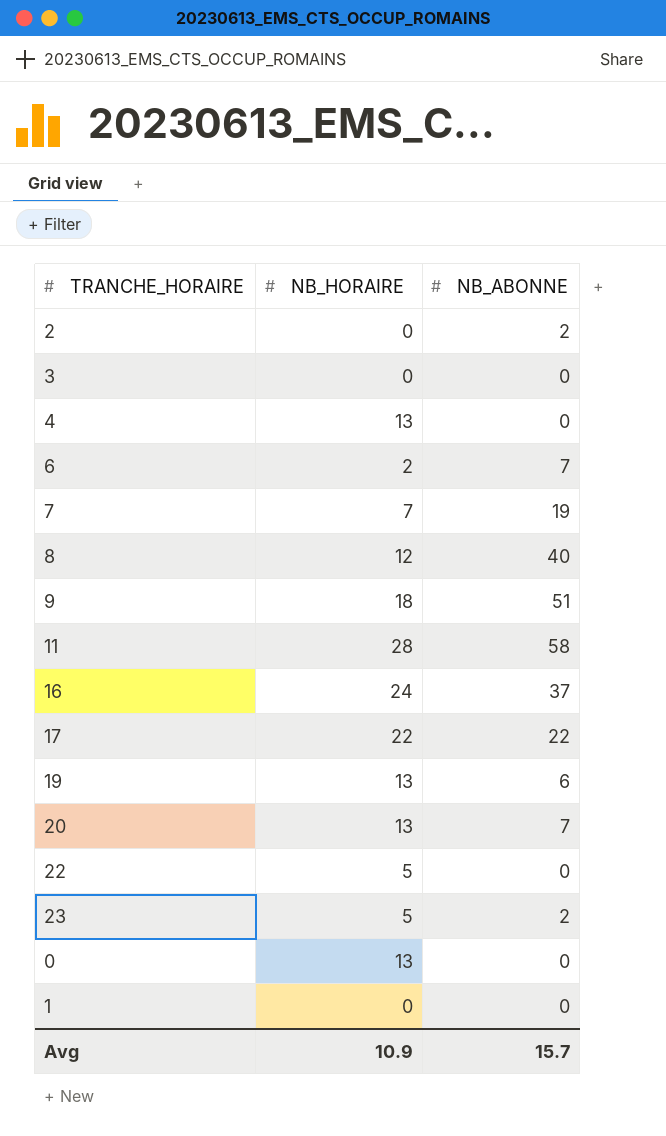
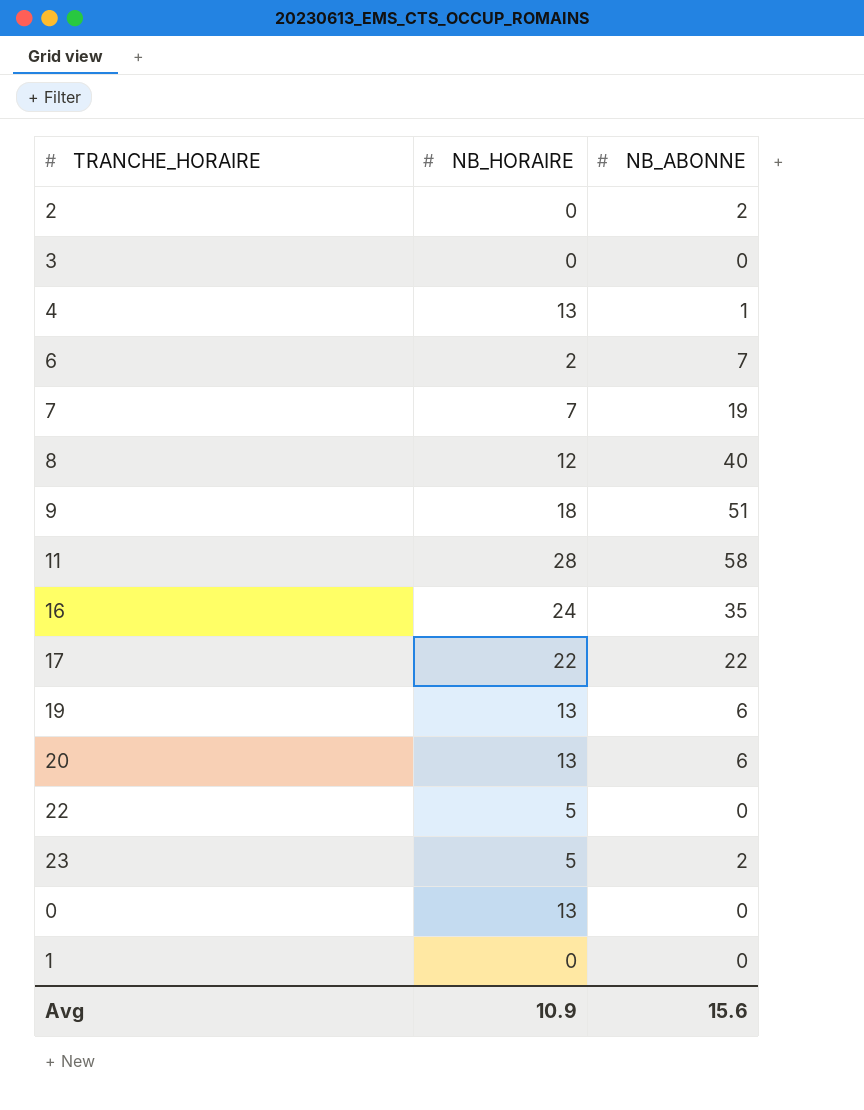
4 | NB_ABONNE: 0 -> 1
16 | NB_ABONNE: 37 -> 35
20 | NB_ABONNE: 7 -> 6
Avg | NB_ABONNE: 15.7 -> 15.6

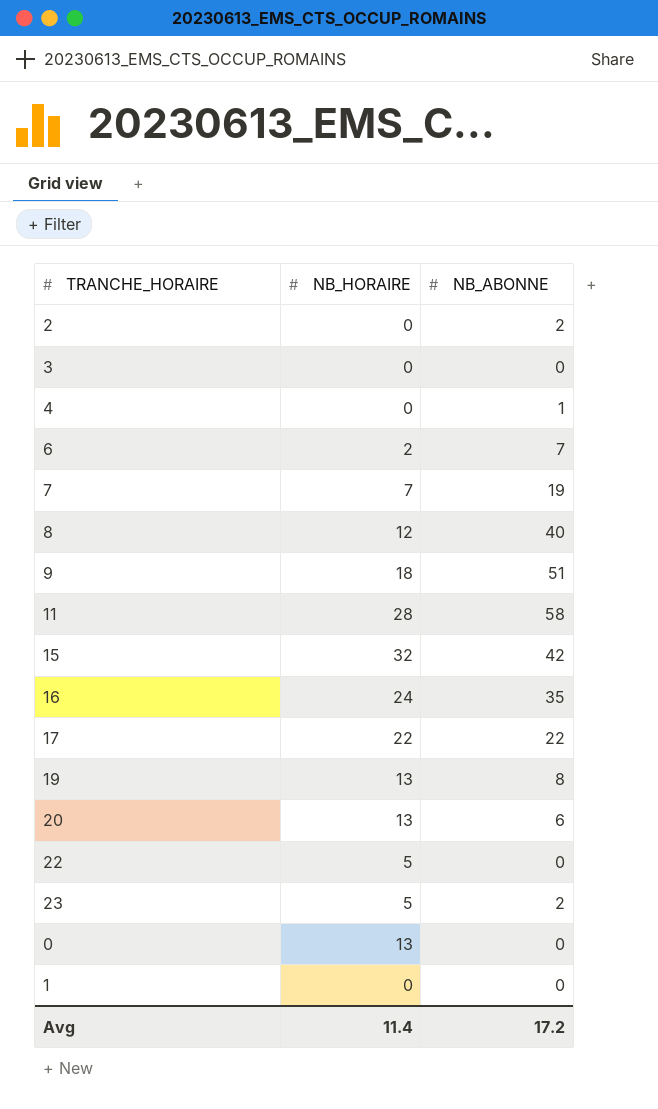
4 | NB_HORAIRE: 13 -> 0
row 15: none -> 32 | 42
19 | NB_ABONNE: 6 -> 8
Avg | NB_HORAIRE: 10.9 -> 11.4
Avg | NB_ABONNE: 15.6 -> 17.2

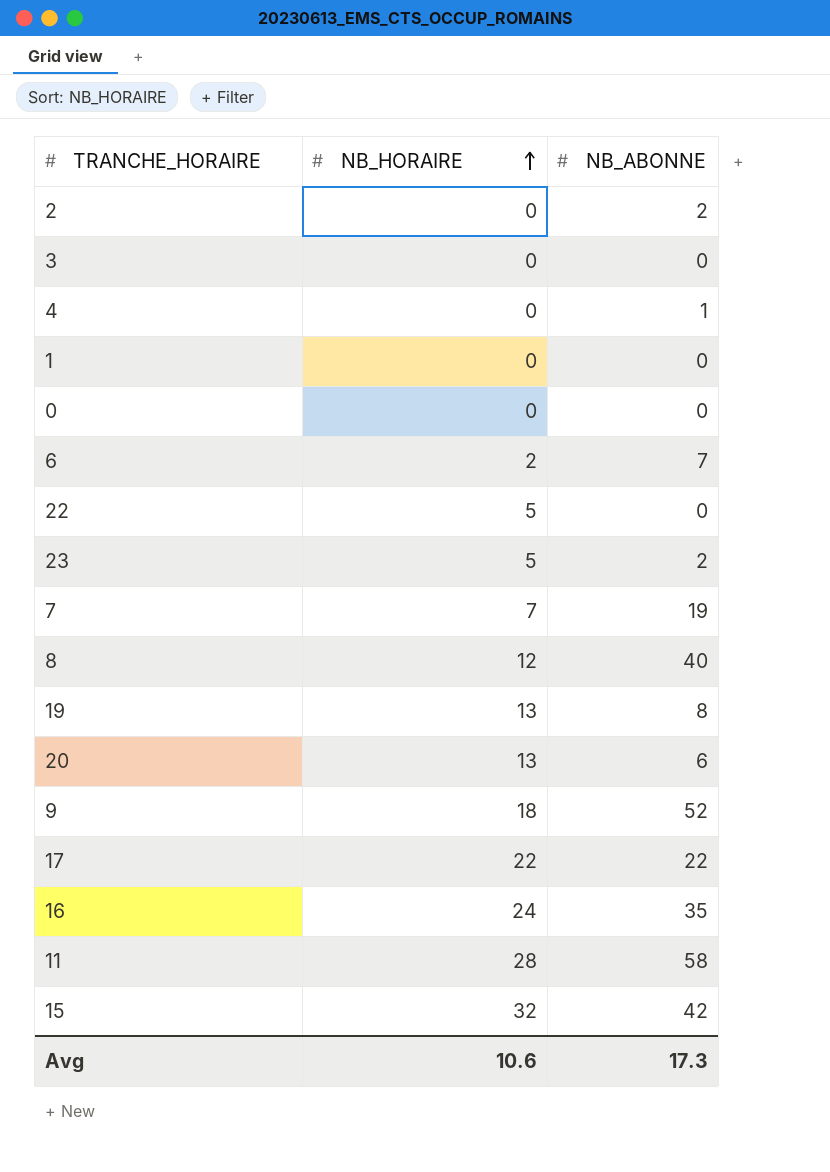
row order: none -> NB_HORAIRE ascending
0 | NB_HORAIRE: 13 -> 0
9 | NB_ABONNE: 51 -> 52
Avg | NB_HORAIRE: 11.4 -> 10.6
Avg | NB_ABONNE: 17.2 -> 17.3

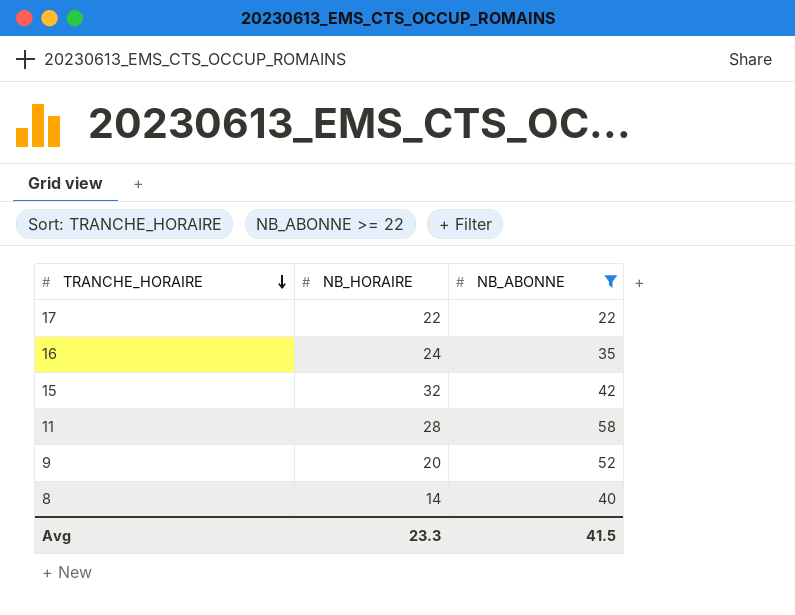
filter: none -> NB_ABONNE >= 22
row order: NB_HORAIRE ascending -> TRANCHE_HORAIRE descending
9 | NB_HORAIRE: 18 -> 20
8 | NB_HORAIRE: 12 -> 14
Avg | NB_HORAIRE: 10.6 -> 23.3
Avg | NB_ABONNE: 17.3 -> 41.5

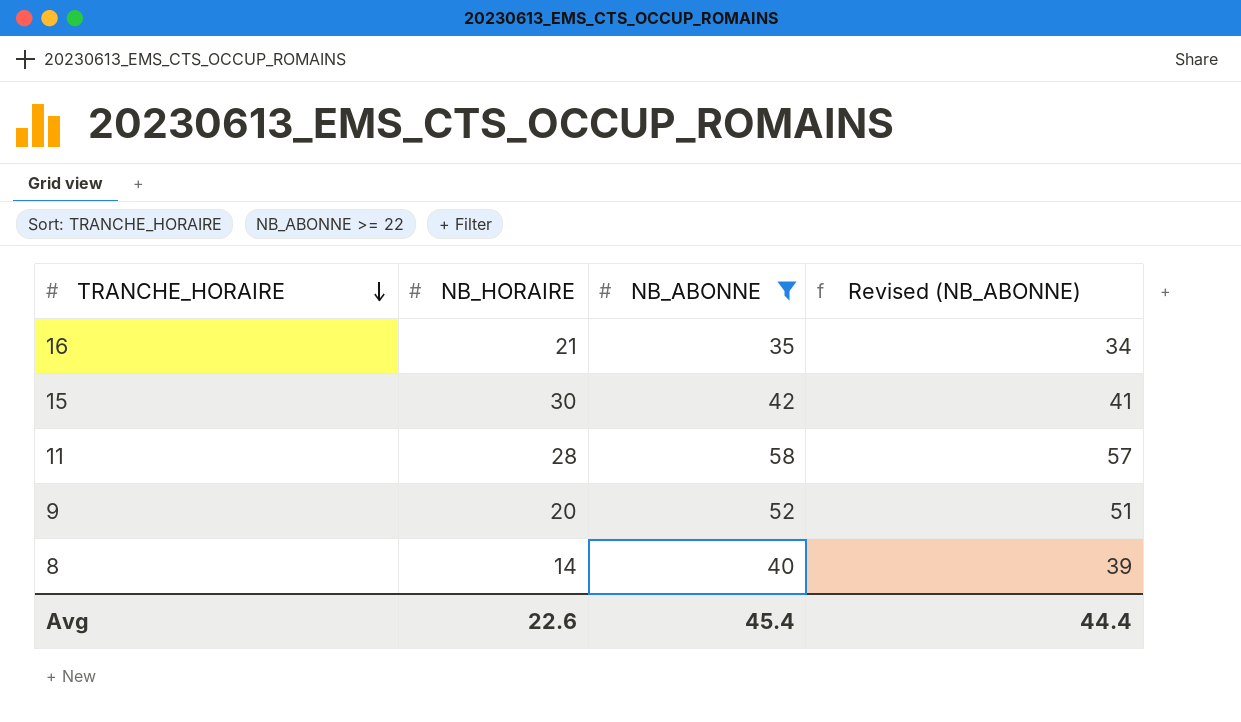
column Revised (NB_ABONNE) | formula: none -> [NB_ABONNE] - 1
row 17: 22 | 22 -> none
16 | NB_HORAIRE: 24 -> 21
15 | NB_HORAIRE: 32 -> 30
Avg | NB_HORAIRE: 23.3 -> 22.6
Avg | NB_ABONNE: 41.5 -> 45.4

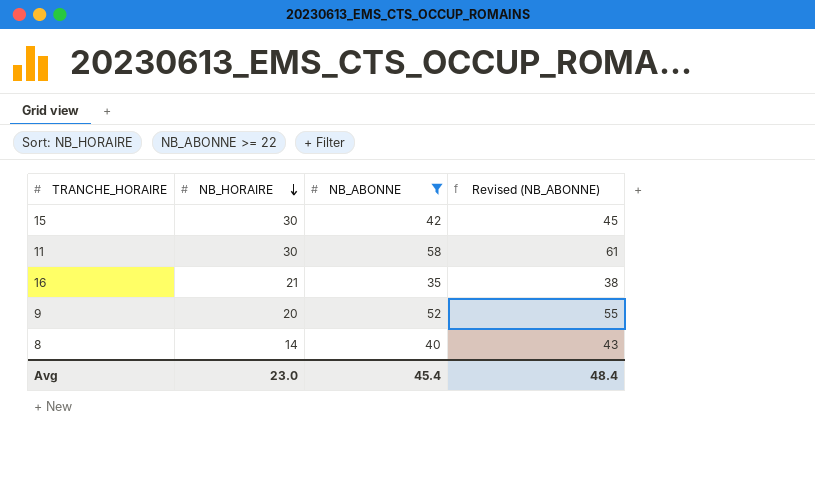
row order: TRANCHE_HORAIRE descending -> NB_HORAIRE descending
column Revised (NB_ABONNE) | formula: [NB_ABONNE] - 1 -> [NB_ABONNE] + 3
11 | NB_HORAIRE: 28 -> 30
Avg | NB_HORAIRE: 22.6 -> 23.0
Avg | Revised (NB_ABONNE): 44.4 -> 48.4

